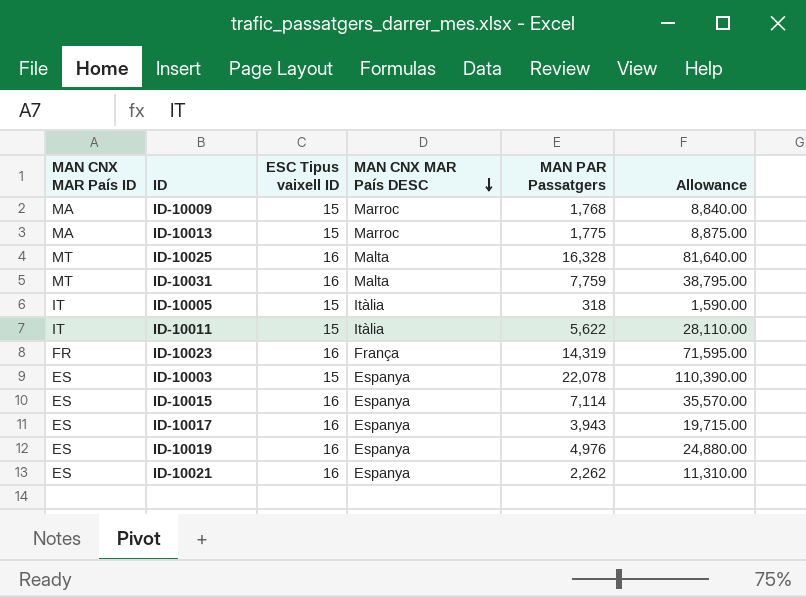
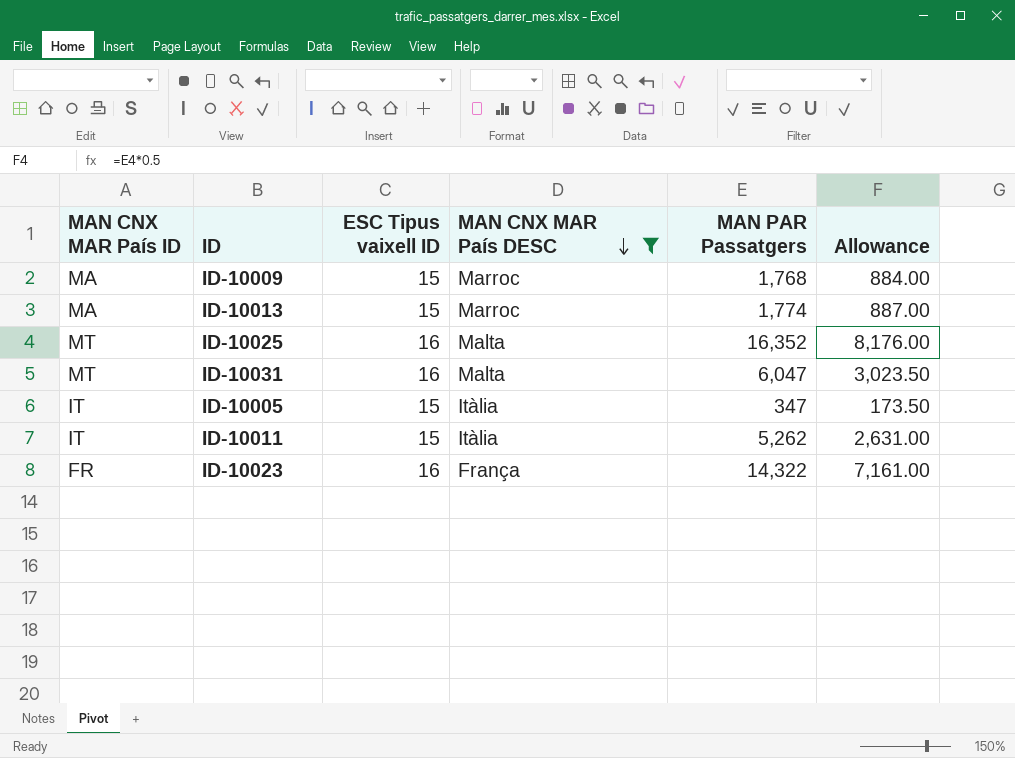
filter: none -> MAN CNX MAR País DESC != Espanya
column Allowance | formula: [MAN PAR Passatgers] * 5 -> [MAN PAR Passatgers] * 0.5
ID-10013 | MAN PAR Passatgers: 1,775 -> 1,774
ID-10025 | MAN PAR Passatgers: 16,328 -> 16,352
ID-10031 | MAN PAR Passatgers: 7,759 -> 6,047
ID-10005 | MAN PAR Passatgers: 318 -> 347
ID-10011 | MAN PAR Passatgers: 5,622 -> 5,262
ID-10023 | MAN PAR Passatgers: 14,319 -> 14,322

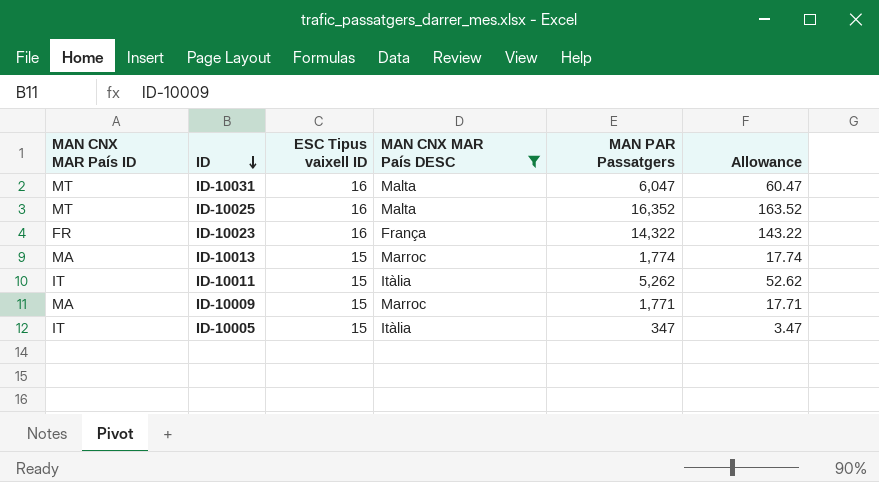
row order: MAN CNX MAR País DESC descending -> ID descending
column Allowance | formula: [MAN PAR Passatgers] * 0.5 -> [MAN PAR Passatgers] * 0.01
ID-10009 | MAN PAR Passatgers: 1,768 -> 1,771

